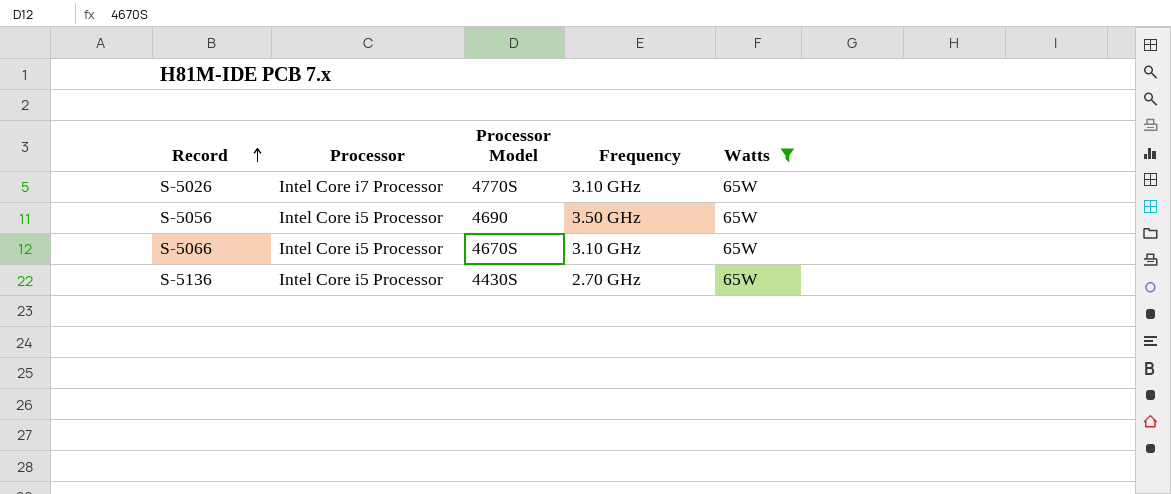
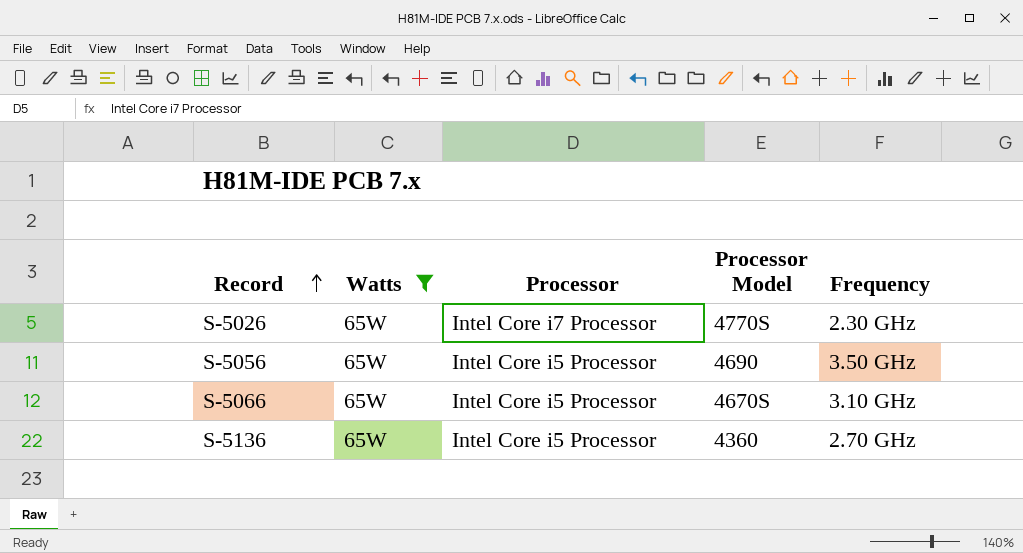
column Watts | position: 5 -> 2
S-5026 | Frequency: 3.10 GHz -> 2.30 GHz
S-5136 | Processor Model: 4430S -> 4360

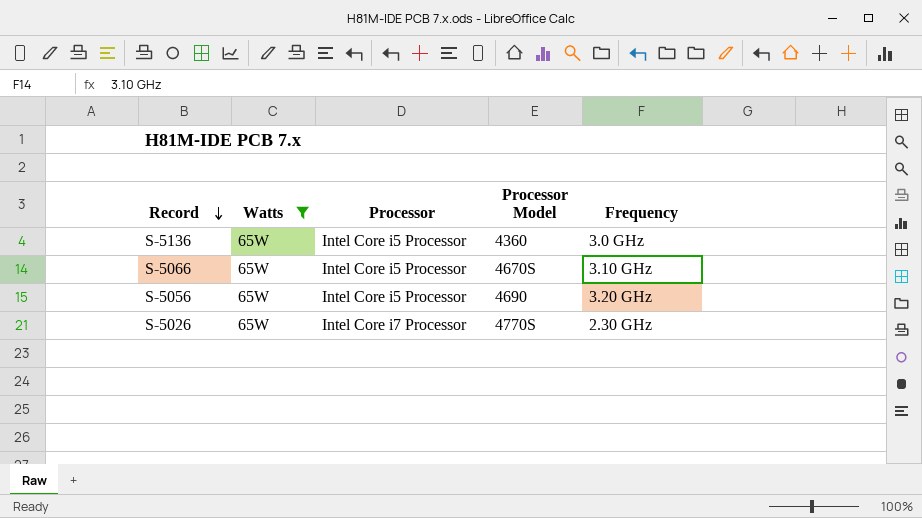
row order: Record ascending -> Record descending
S-5136 | Frequency: 2.70 GHz -> 3.0 GHz
S-5056 | Frequency: 3.50 GHz -> 3.20 GHz

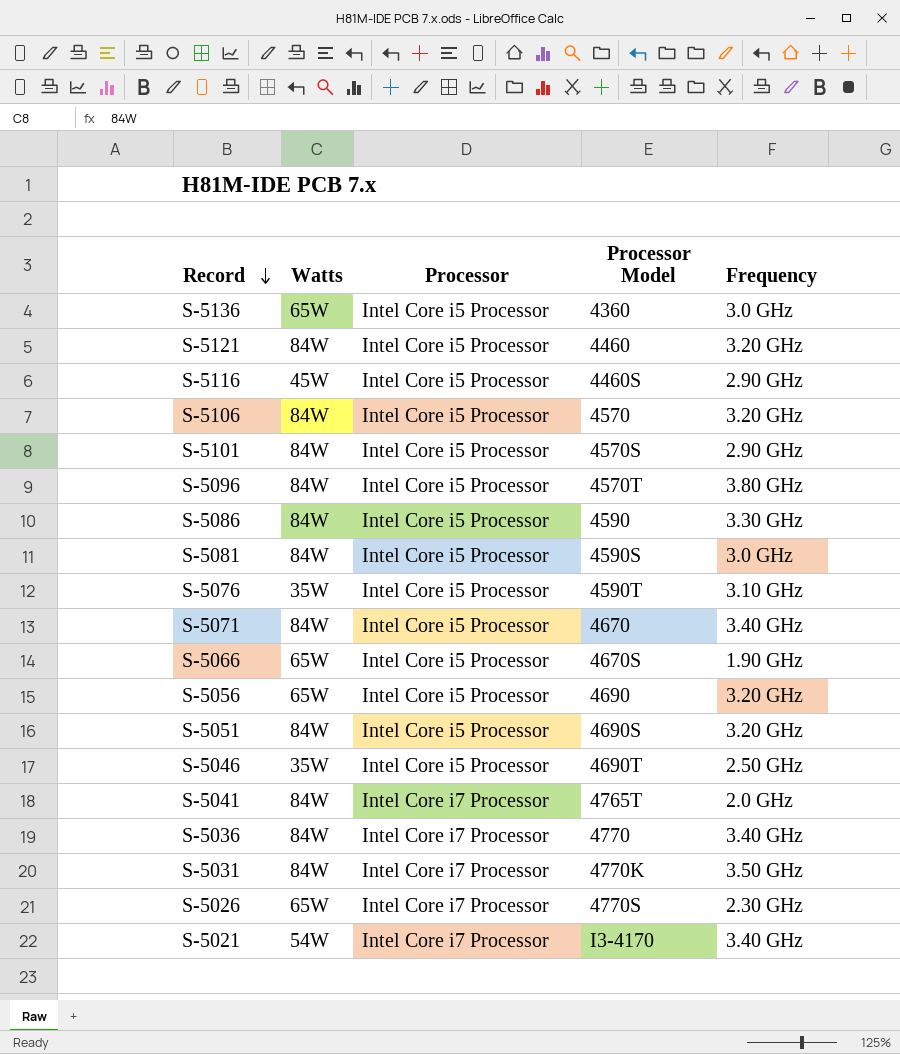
filter: Watts = 65W -> none
S-5066 | Frequency: 3.10 GHz -> 1.90 GHz

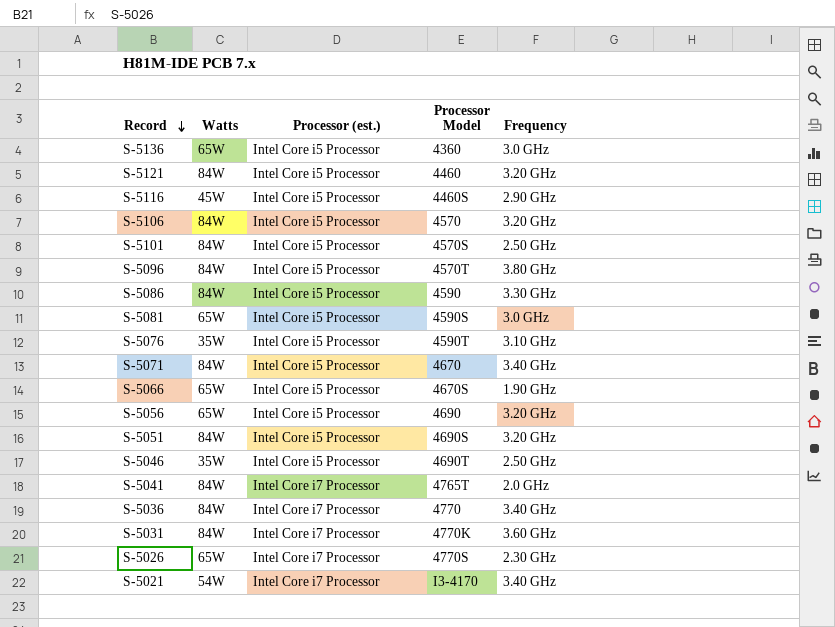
column name: Processor -> Processor (est.)
S-5101 | Frequency: 2.90 GHz -> 2.50 GHz
S-5081 | Watts: 84W -> 65W
S-5031 | Frequency: 3.50 GHz -> 3.60 GHz

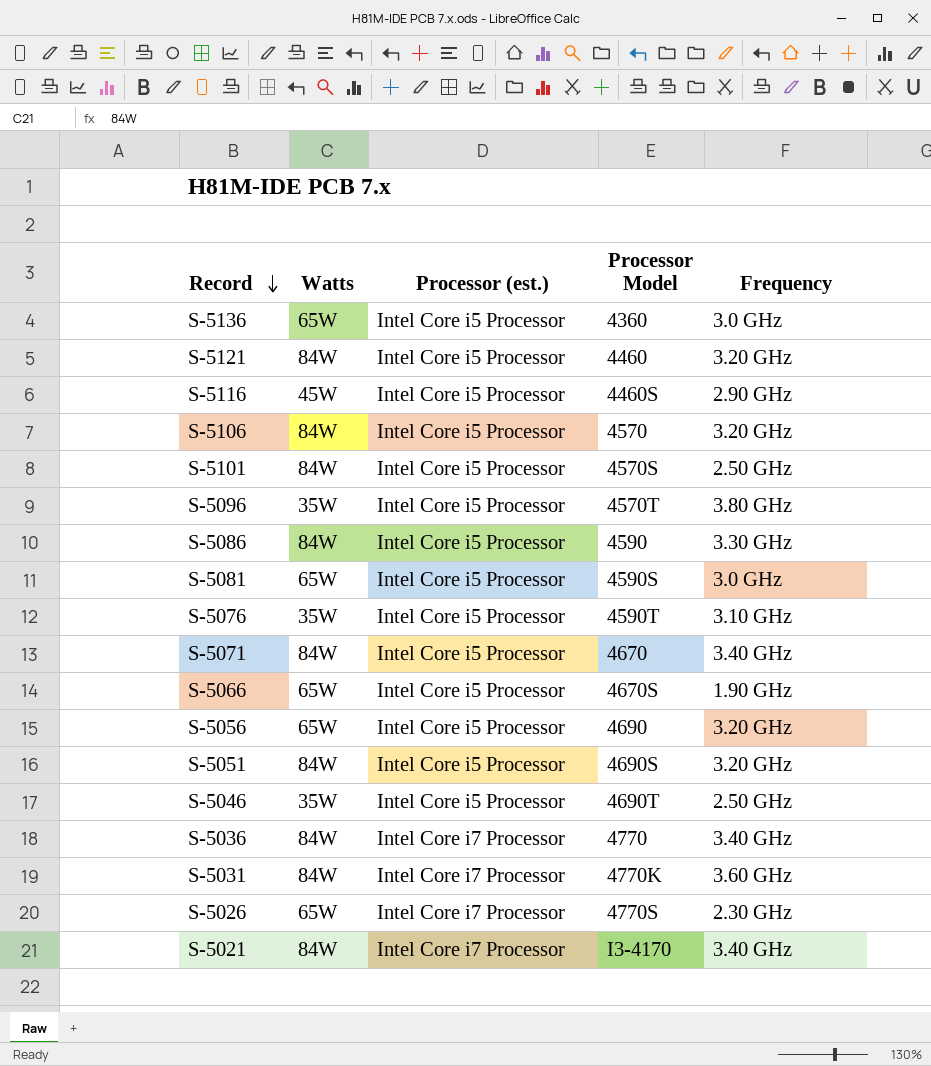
row S-5041: 84W | Intel Core i7 Processor | 4765T | 2.0 GHz -> none
S-5096 | Watts: 84W -> 35W
S-5021 | Watts: 54W -> 84W

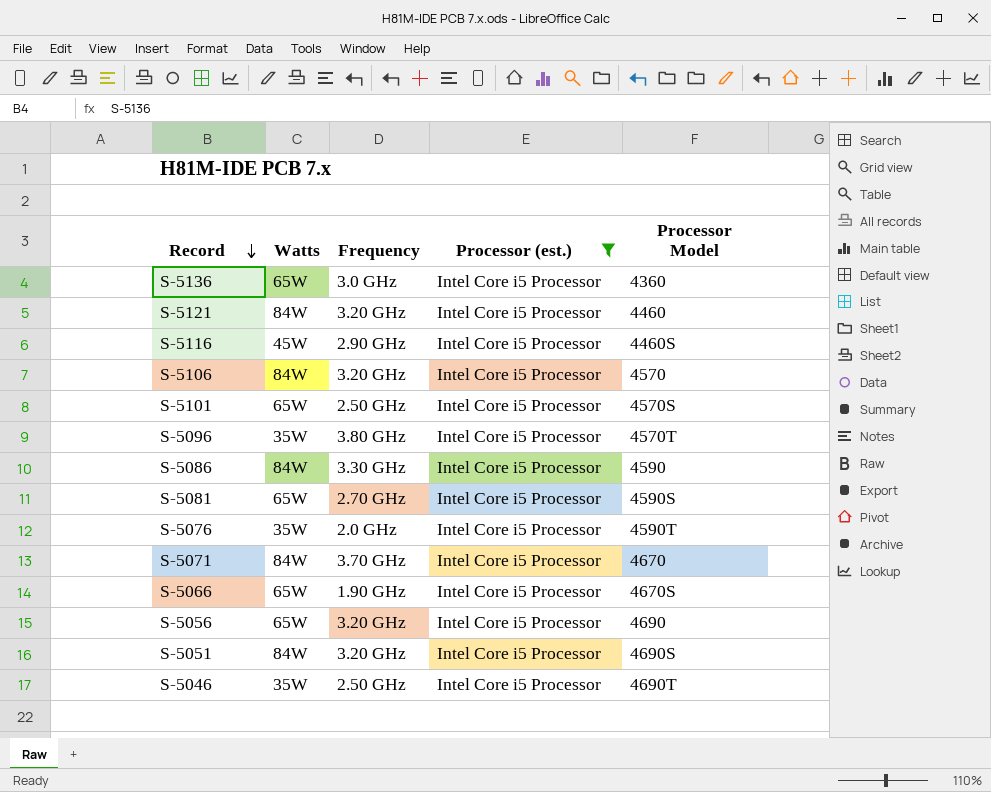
filter: none -> Processor (est.) = Intel Core i5 Processor
column Frequency | position: 5 -> 3
S-5101 | Watts: 84W -> 65W
S-5081 | Frequency: 3.0 GHz -> 2.70 GHz
S-5076 | Frequency: 3.10 GHz -> 2.0 GHz
S-5071 | Frequency: 3.40 GHz -> 3.70 GHz

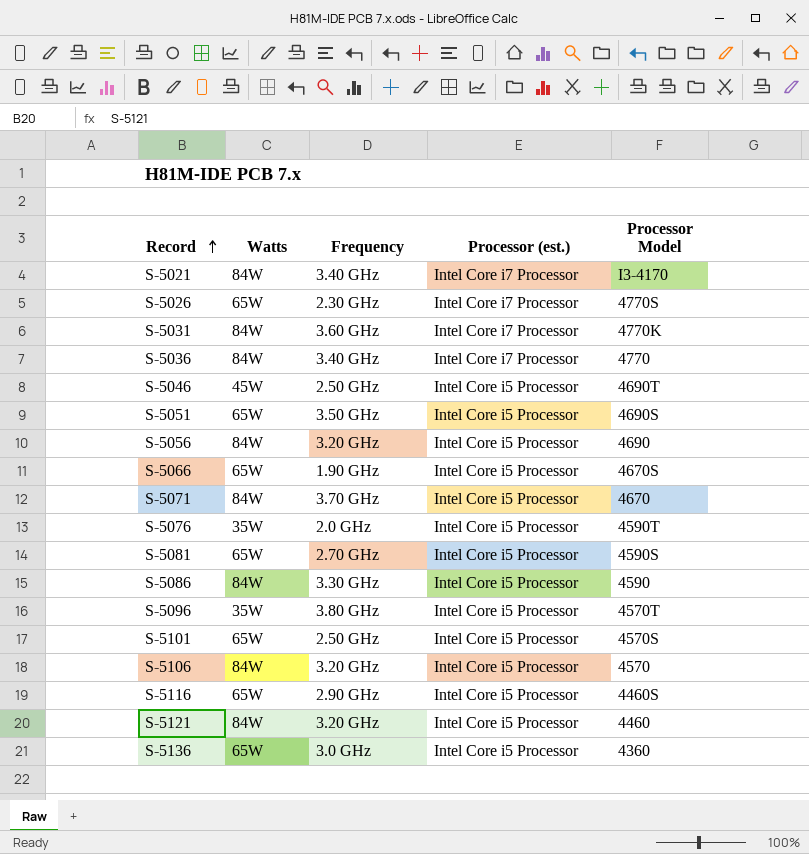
filter: Processor (est.) = Intel Core i5 Processor -> none
row order: Record descending -> Record ascending
S-5046 | Watts: 35W -> 45W
S-5051 | Watts: 84W -> 65W
S-5051 | Frequency: 3.20 GHz -> 3.50 GHz
S-5056 | Watts: 65W -> 84W
S-5116 | Watts: 45W -> 65W

